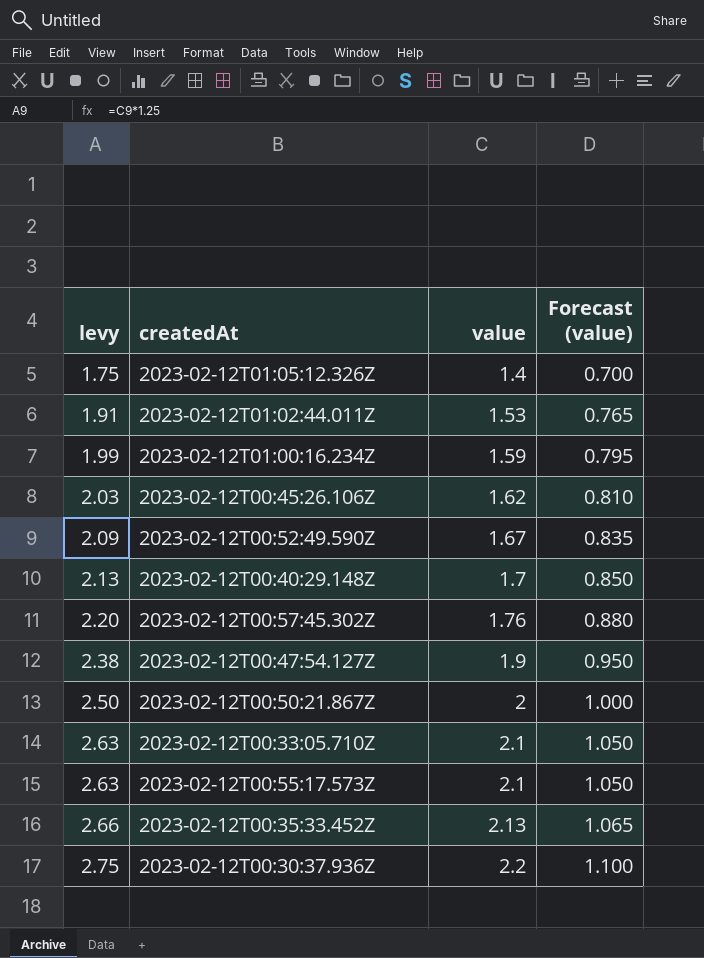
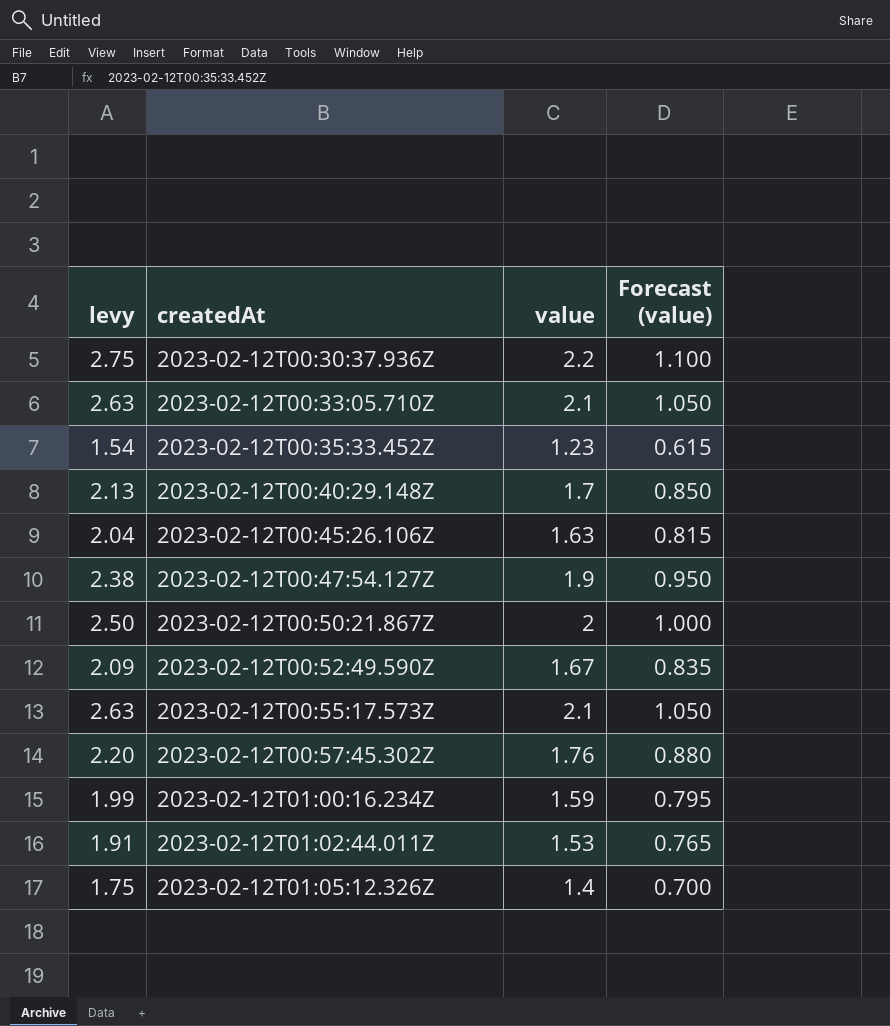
row order: levy ascending -> createdAt ascending
2023-02-12T00:35:33.452Z | levy: 2.66 -> 1.54
2023-02-12T00:35:33.452Z | value: 2.13 -> 1.23
2023-02-12T00:35:33.452Z | Forecast (value): 1.065 -> 0.615
2023-02-12T00:45:26.106Z | levy: 2.03 -> 2.04
2023-02-12T00:45:26.106Z | value: 1.62 -> 1.63
2023-02-12T00:45:26.106Z | Forecast (value): 0.810 -> 0.815

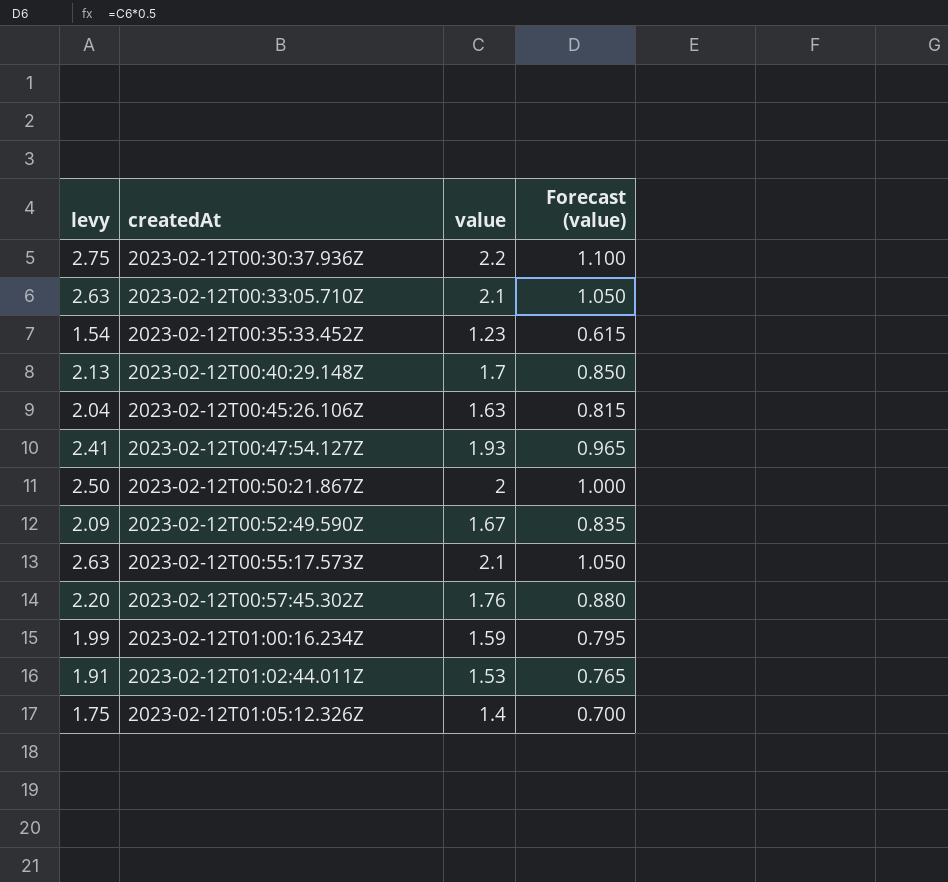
2023-02-12T00:47:54.127Z | levy: 2.38 -> 2.41
2023-02-12T00:47:54.127Z | value: 1.9 -> 1.93
2023-02-12T00:47:54.127Z | Forecast (value): 0.950 -> 0.965

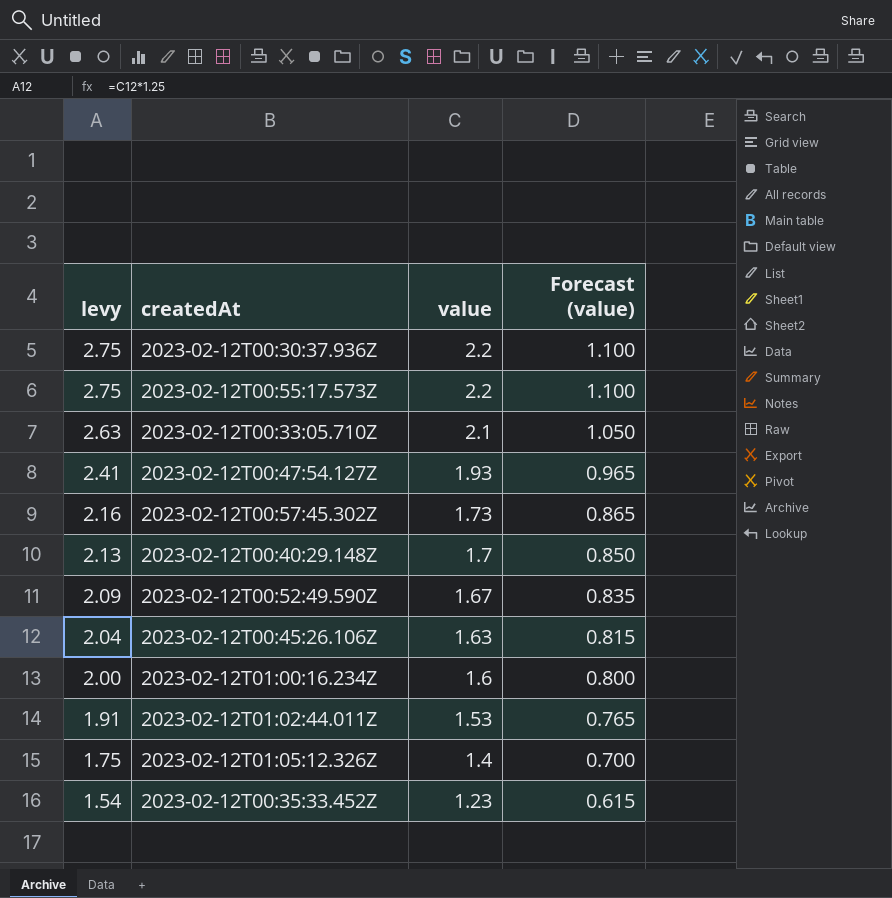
row order: createdAt ascending -> levy descending
row 2023-02-12T00:50:21.867Z: 2.50 | 2 | 1.000 -> none
2023-02-12T00:55:17.573Z | levy: 2.63 -> 2.75
2023-02-12T00:55:17.573Z | value: 2.1 -> 2.2
2023-02-12T00:55:17.573Z | Forecast (value): 1.050 -> 1.100
2023-02-12T00:57:45.302Z | levy: 2.20 -> 2.16
2023-02-12T00:57:45.302Z | value: 1.76 -> 1.73
2023-02-12T00:57:45.302Z | Forecast (value): 0.880 -> 0.865
2023-02-12T01:00:16.234Z | levy: 1.99 -> 2.00
2023-02-12T01:00:16.234Z | value: 1.59 -> 1.6
2023-02-12T01:00:16.234Z | Forecast (value): 0.795 -> 0.800

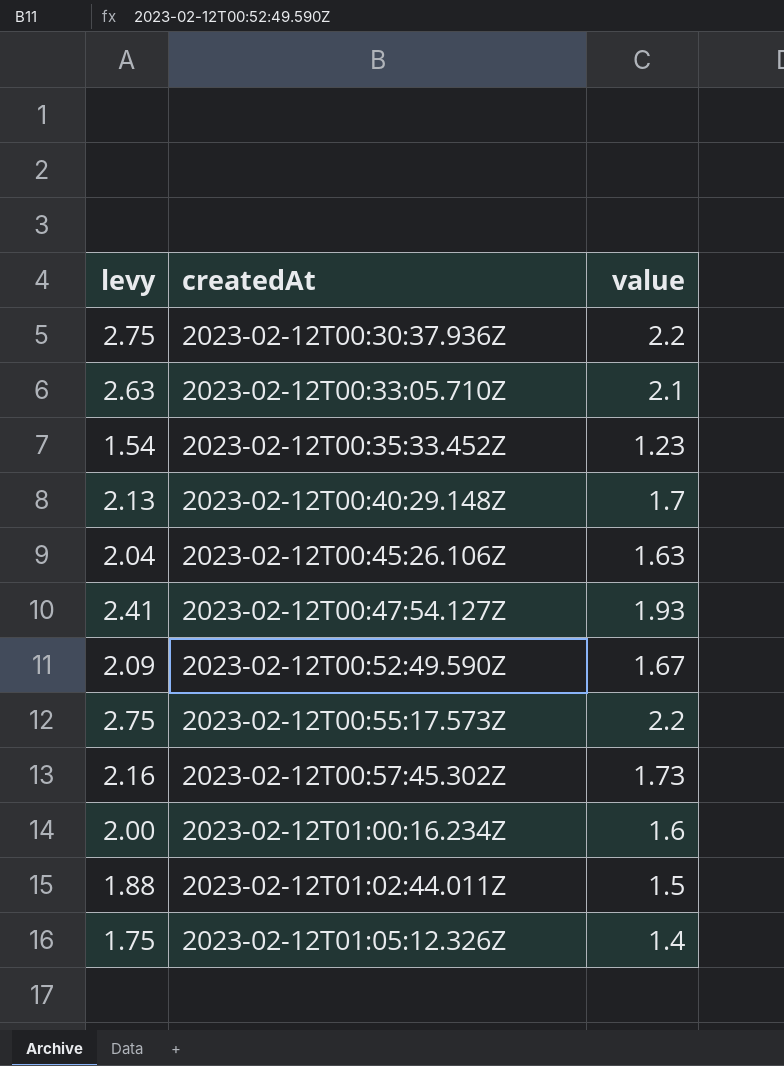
row order: levy descending -> createdAt ascending
column Forecast (value) | formula: [value] * 0.5 -> none
2023-02-12T01:02:44.011Z | levy: 1.91 -> 1.88
2023-02-12T01:02:44.011Z | value: 1.53 -> 1.5

